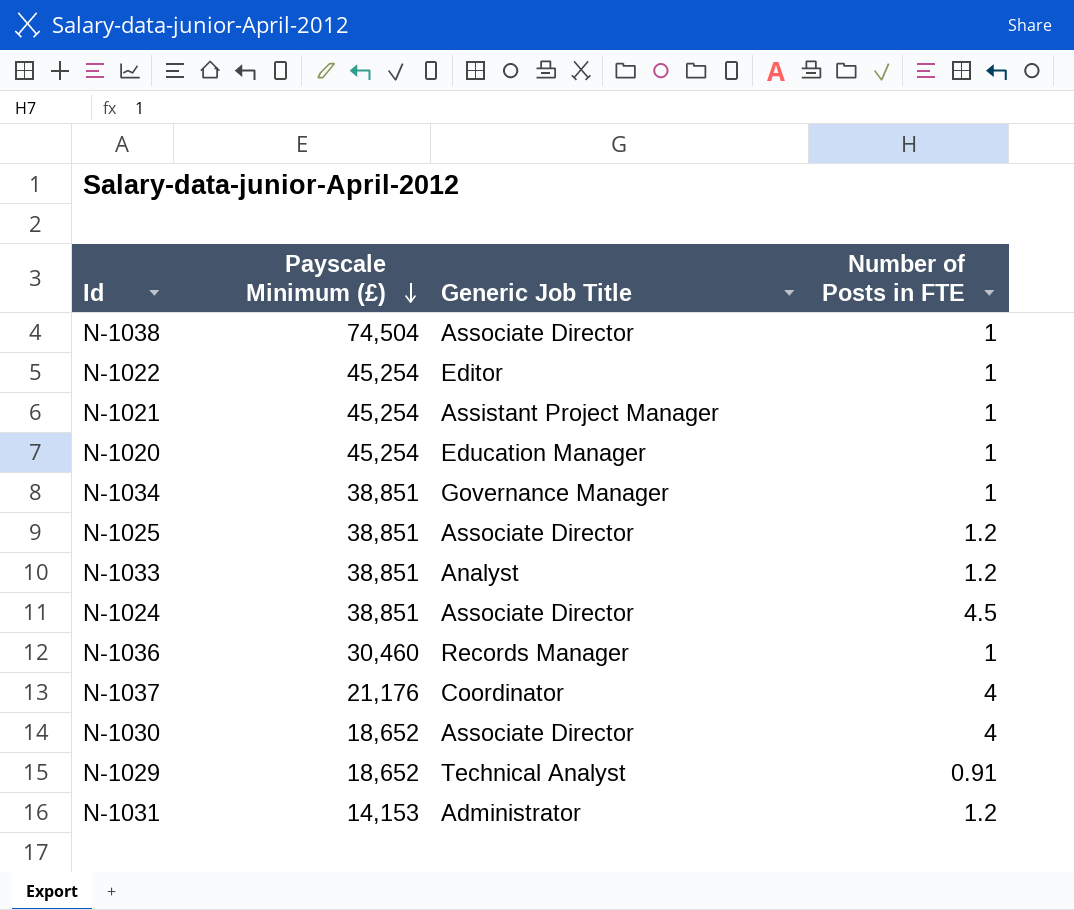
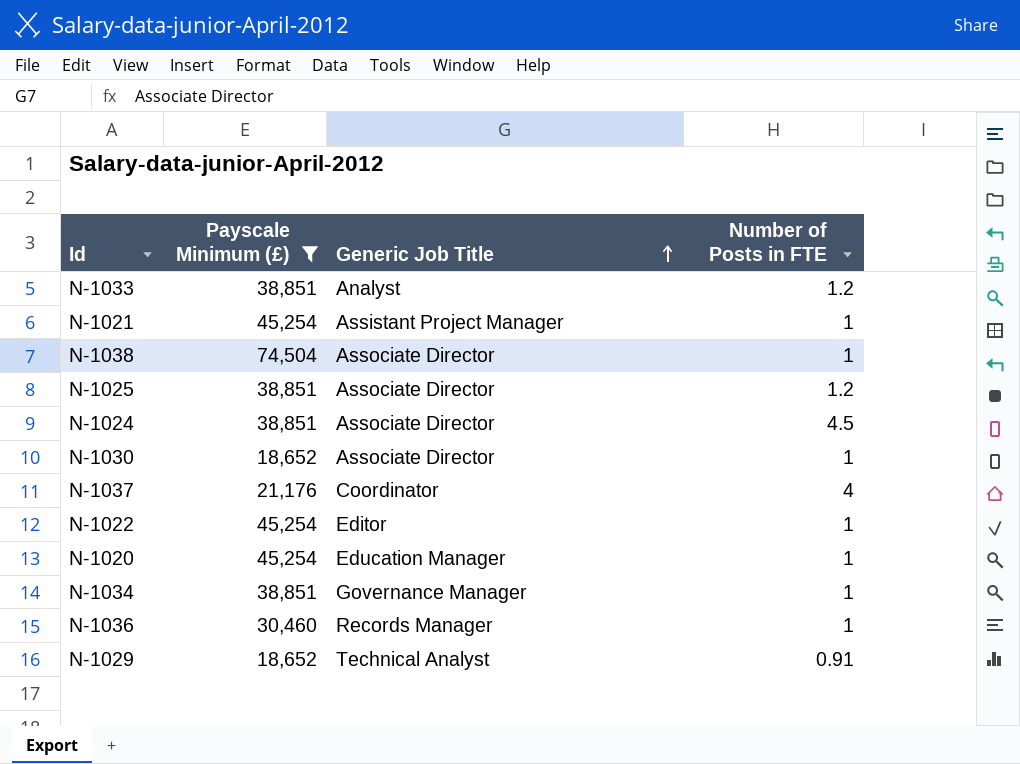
filter: none -> Payscale Minimum (£) != 14,153
row order: Payscale Minimum (£) descending -> Generic Job Title ascending
N-1030 | Number of Posts in FTE: 4 -> 1

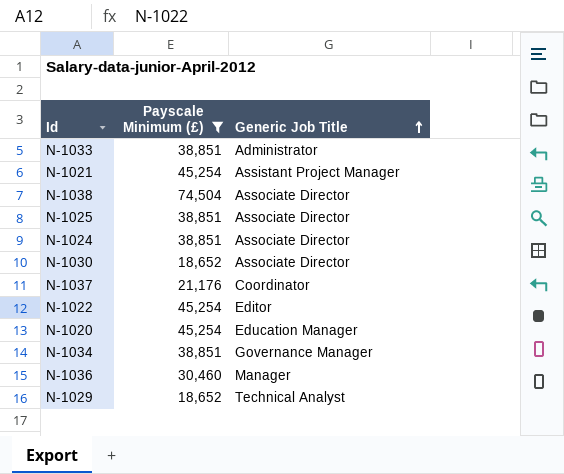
column Number of Posts in FTE | position: 4 -> none
N-1033 | Generic Job Title: Analyst -> Administrator
N-1036 | Generic Job Title: Records Manager -> Manager

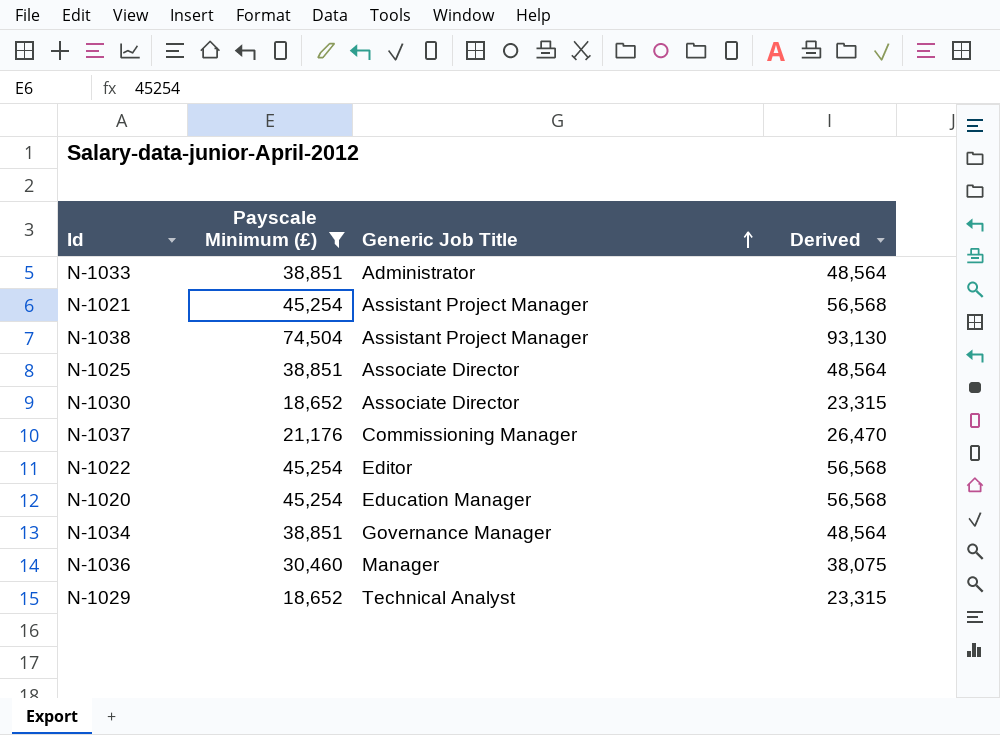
column Derived | formula: none -> [Payscale Minimum (£)] * 1.25
row N-1024: 38,851 | Associate Director -> none
N-1038 | Generic Job Title: Associate Director -> Assistant Project Manager
N-1037 | Generic Job Title: Coordinator -> Commissioning Manager

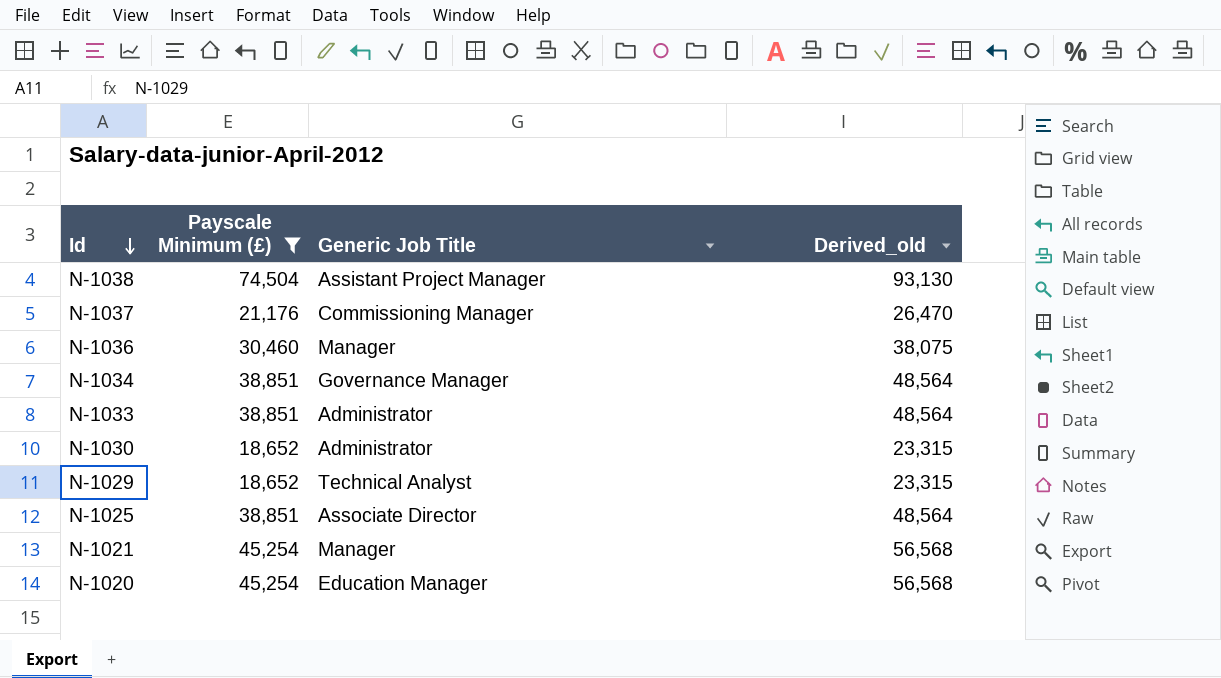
row order: Generic Job Title ascending -> Id descending
column name: Derived -> Derived_old
row N-1022: 45,254 | Editor | 56,568 -> none
N-1030 | Generic Job Title: Associate Director -> Administrator
N-1021 | Generic Job Title: Assistant Project Manager -> Manager

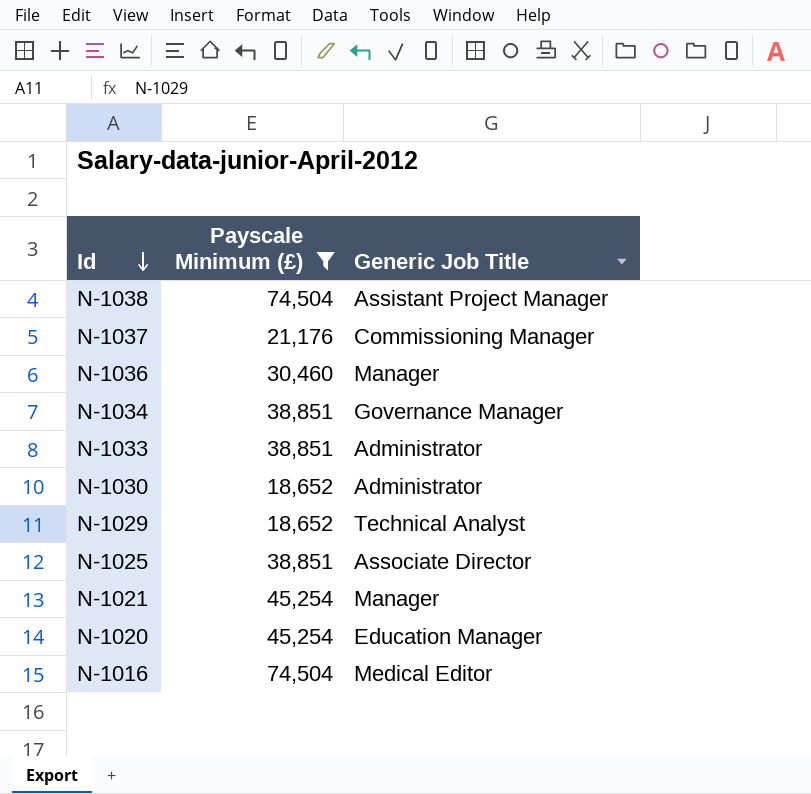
column Derived_old | formula: [Payscale Minimum (£)] * 1.25 -> none
row N-1016: none -> 74,504 | Medical Editor

